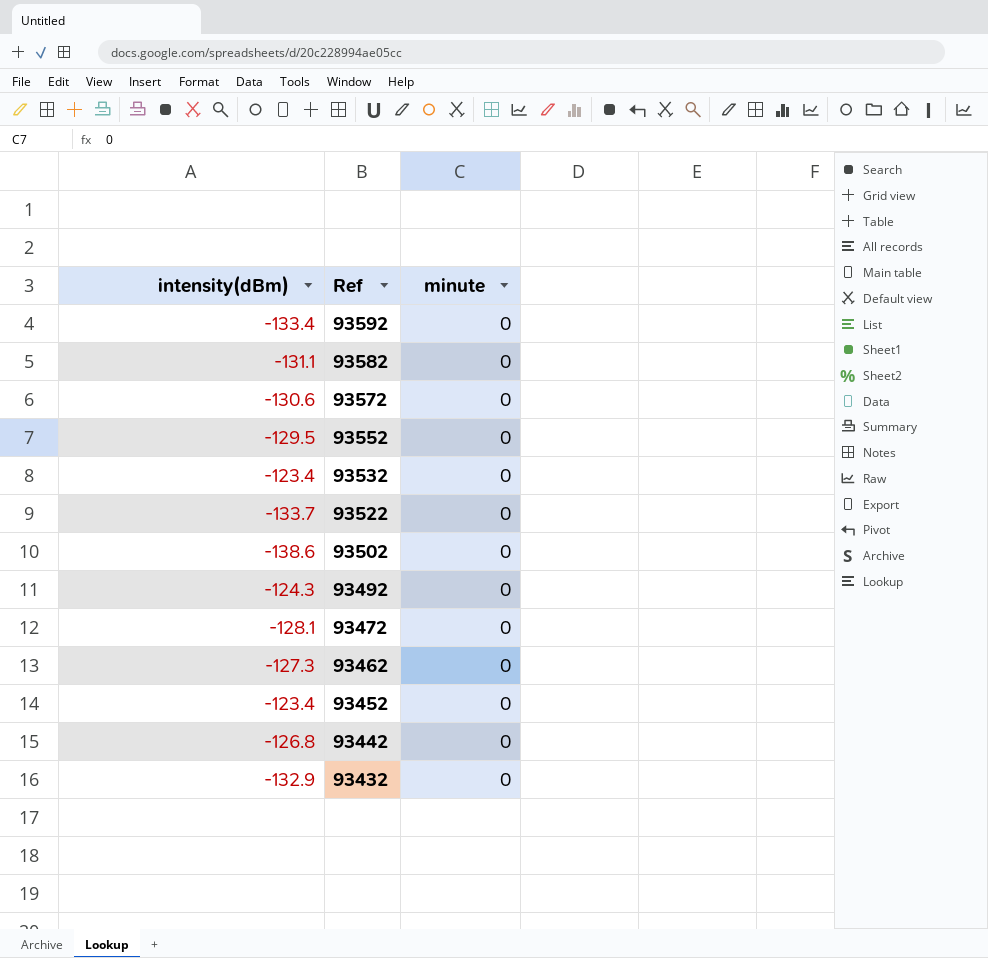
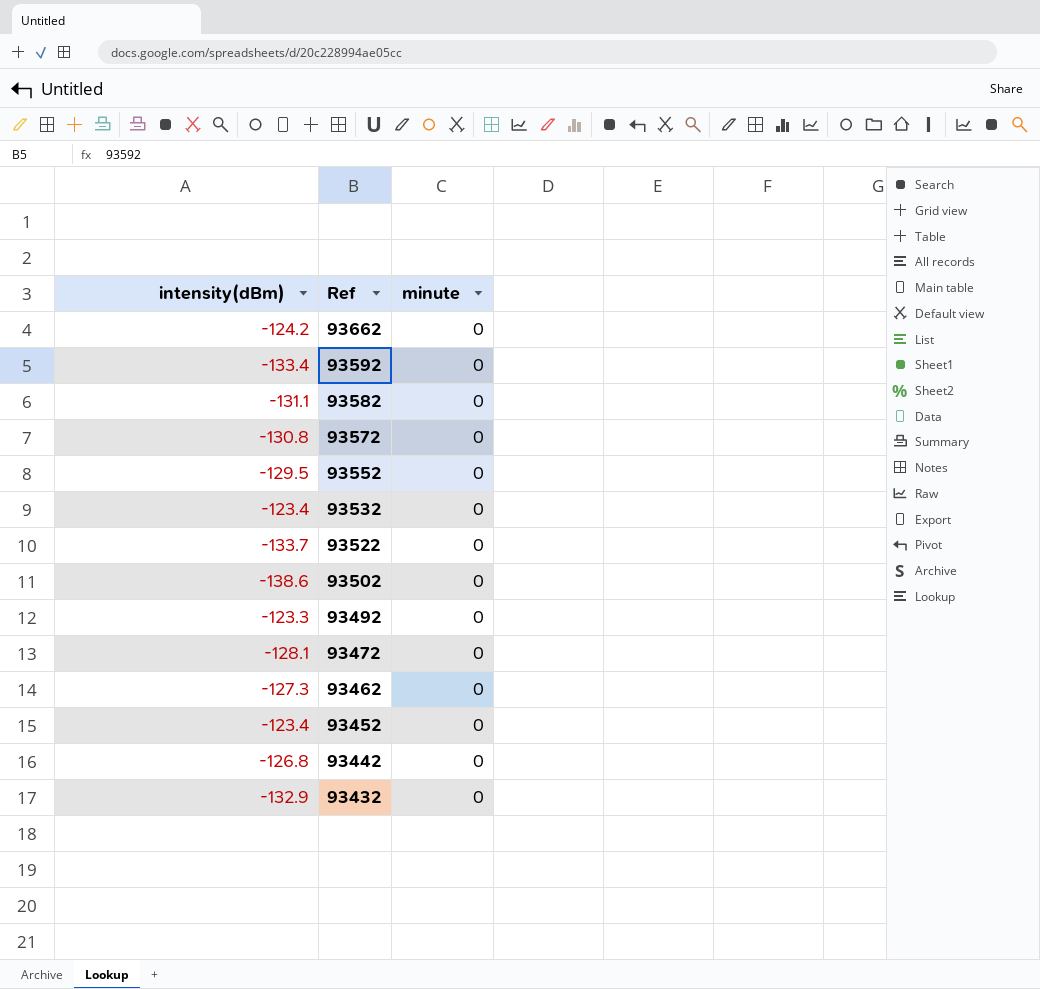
row 93662: none -> -124.2 | 0
93572 | intensity(dBm): -130.6 -> -130.8
93492 | intensity(dBm): -124.3 -> -123.3

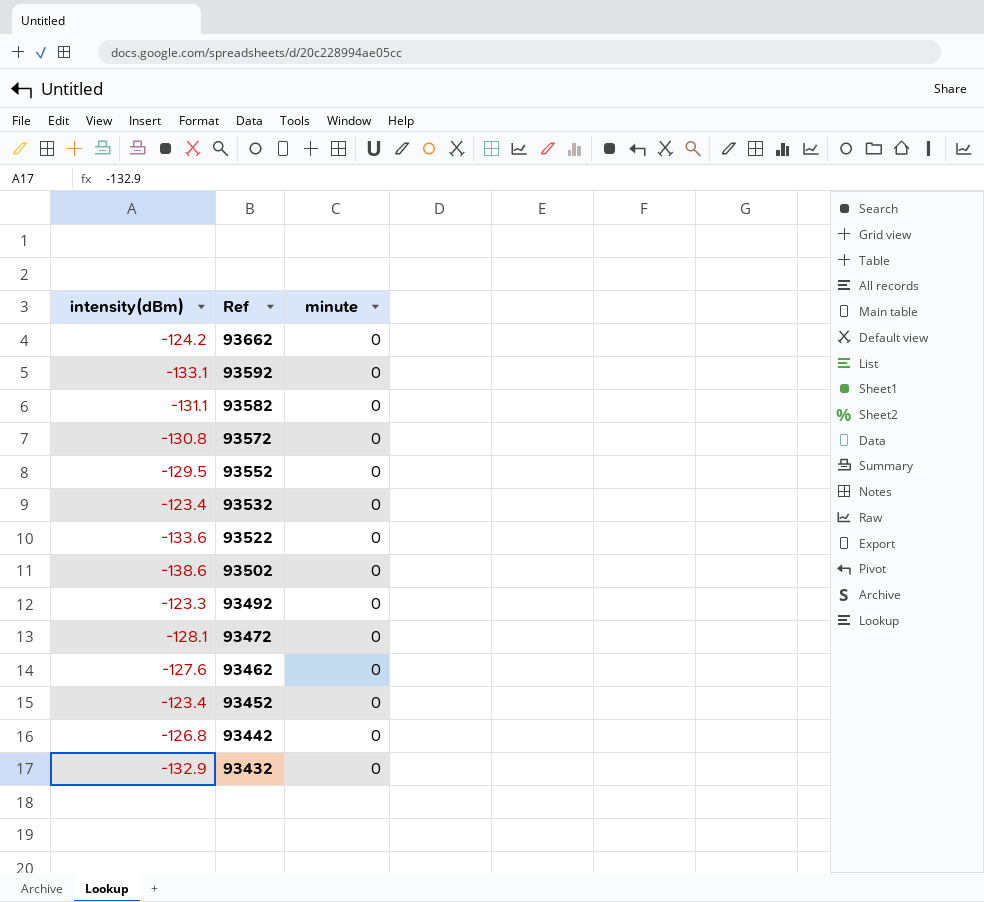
93592 | intensity(dBm): -133.4 -> -133.1
93522 | intensity(dBm): -133.7 -> -133.6
93462 | intensity(dBm): -127.3 -> -127.6

